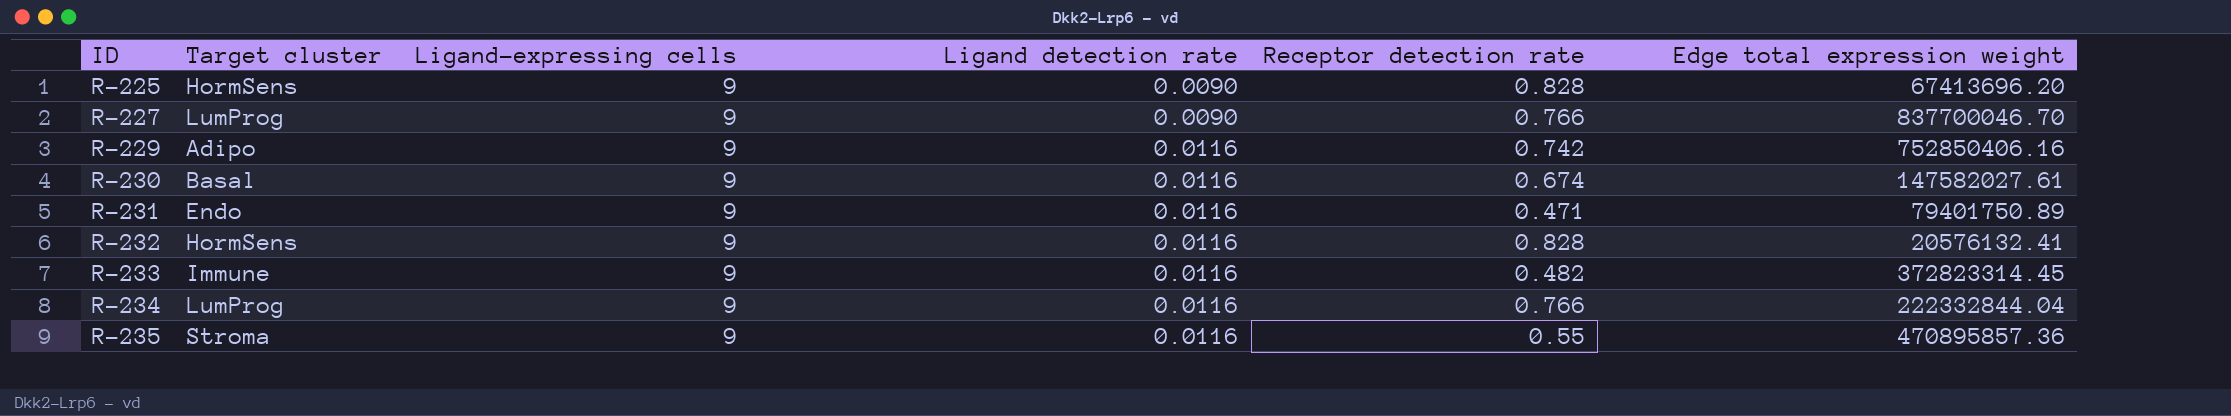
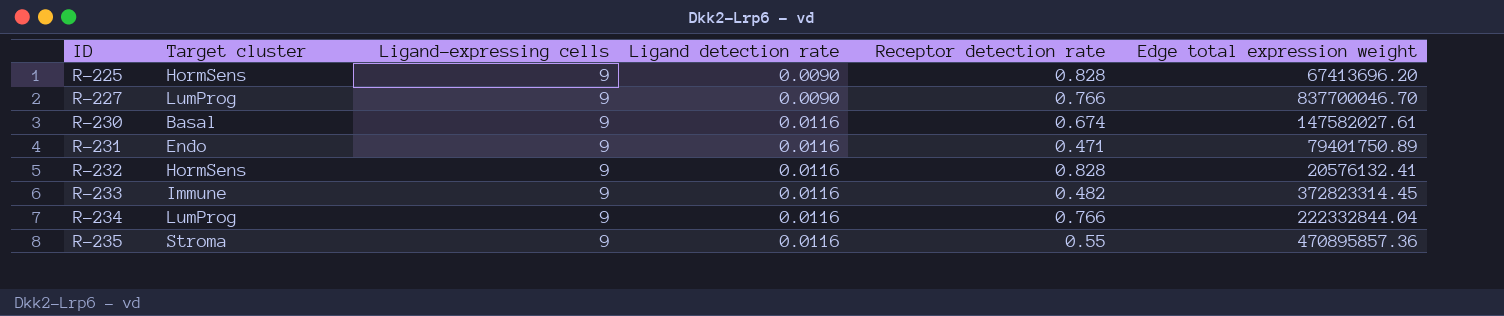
row R-229: Adipo | 9 | 0.0116 | 0.742 | 752850406.16 -> none

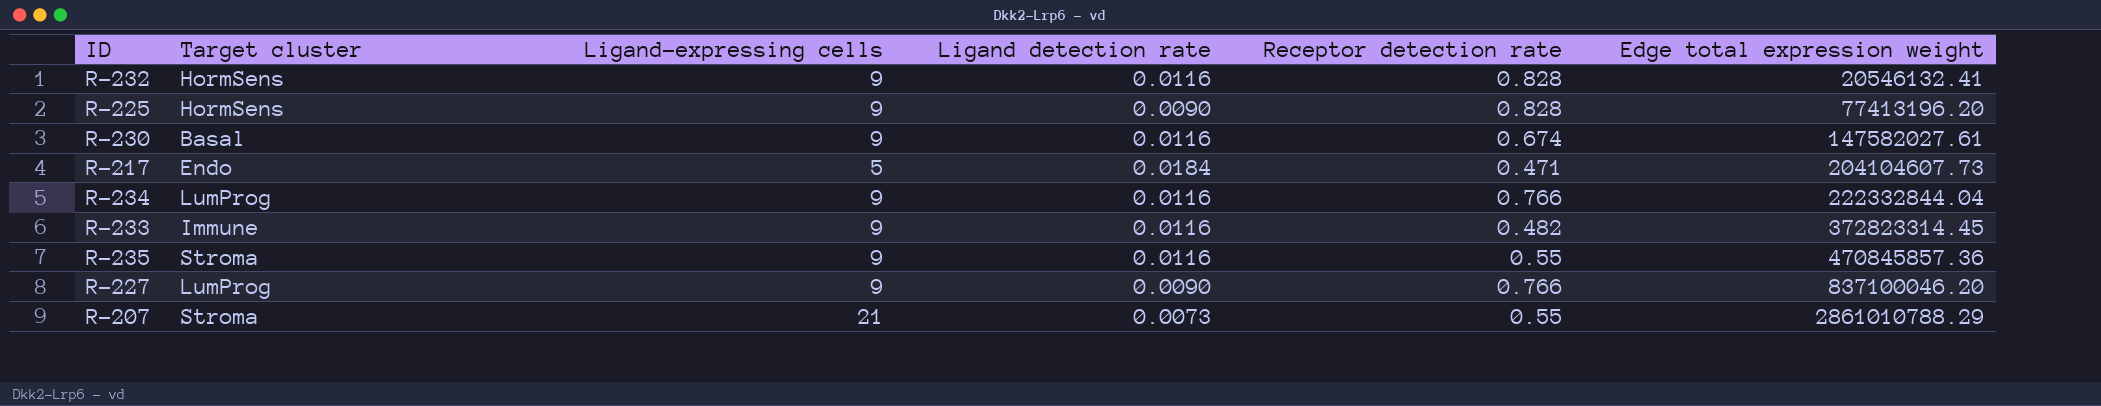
row order: ID ascending -> Edge total expression weight ascending
row R-231: Endo | 9 | 0.0116 | 0.471 | 79401750.89 -> none
R-232 | Edge total expression weight: 20576132.41 -> 20546132.41
R-225 | Edge total expression weight: 67413696.20 -> 77413196.20
row R-217: none -> Endo | 5 | 0.0184 | 0.471 | 204104607.73
R-235 | Edge total expression weight: 470895857.36 -> 470845857.36
R-227 | Edge total expression weight: 837700046.70 -> 837100046.20
row R-207: none -> Stroma | 21 | 0.0073 | 0.55 | 2861010788.29

